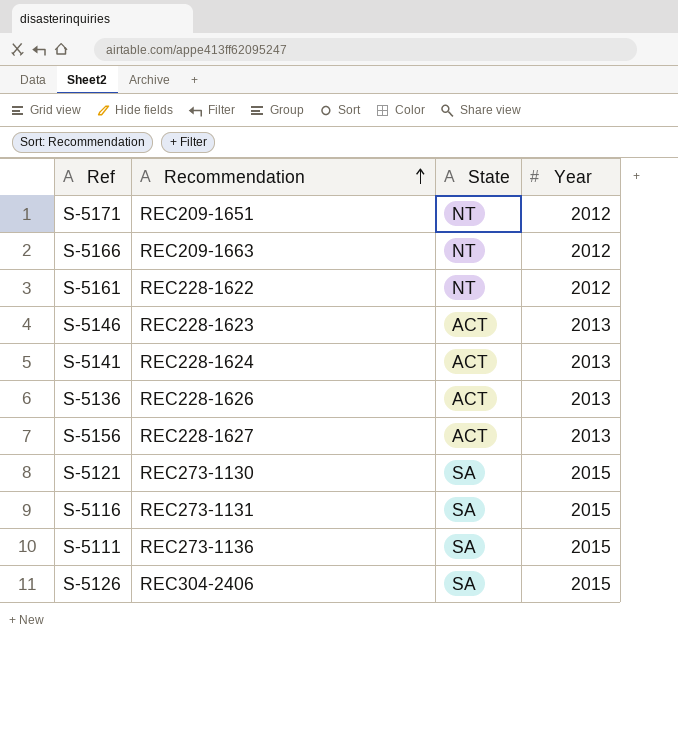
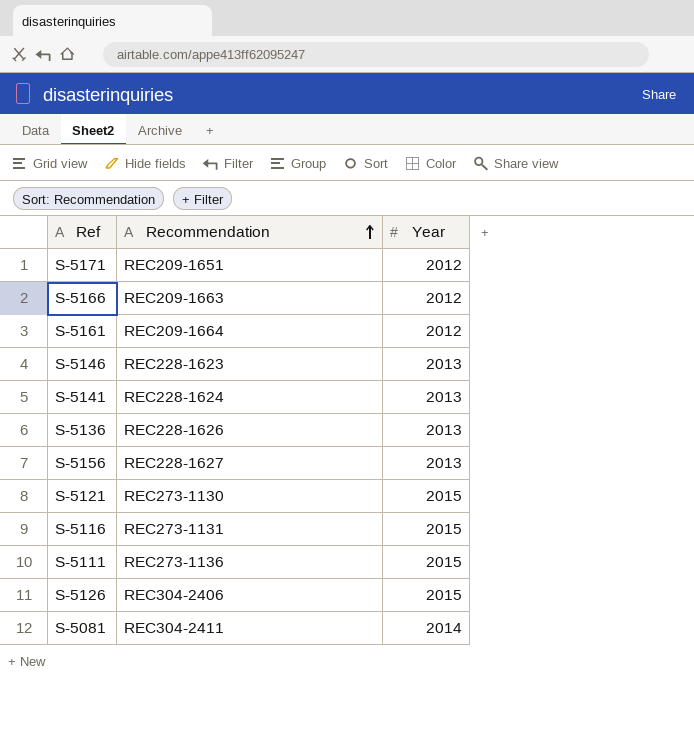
column State | position: 3 -> none
S-5161 | Recommendation: REC228-1622 -> REC209-1664
row S-5081: none -> REC304-2411 | 2014

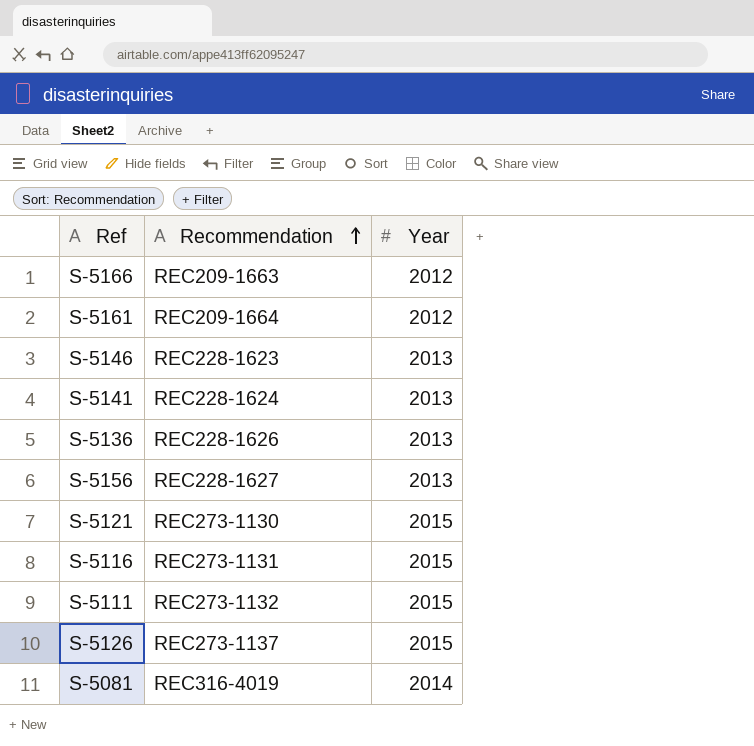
row S-5171: REC209-1651 | 2012 -> none
S-5111 | Recommendation: REC273-1136 -> REC273-1132
S-5126 | Recommendation: REC304-2406 -> REC273-1137
S-5081 | Recommendation: REC304-2411 -> REC316-4019

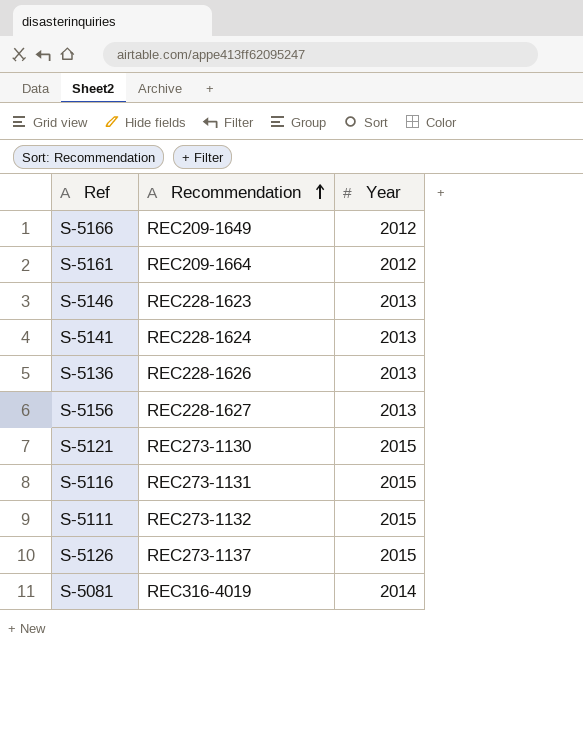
S-5166 | Recommendation: REC209-1663 -> REC209-1649

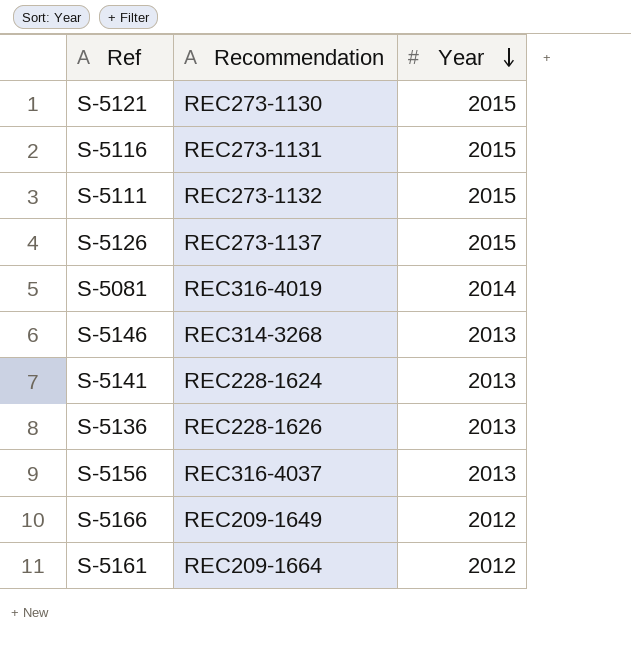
row order: Recommendation ascending -> Year descending
S-5146 | Recommendation: REC228-1623 -> REC314-3268
S-5156 | Recommendation: REC228-1627 -> REC316-4037

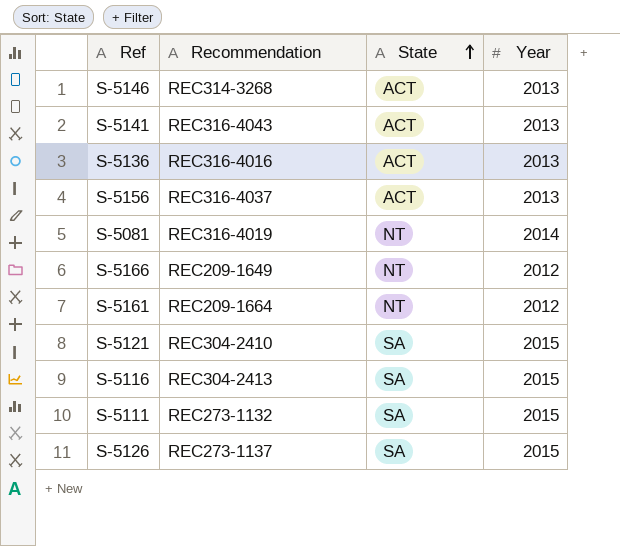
row order: Year descending -> State ascending
column State | position: none -> 3
S-5141 | Recommendation: REC228-1624 -> REC316-4043
S-5136 | Recommendation: REC228-1626 -> REC316-4016
S-5121 | Recommendation: REC273-1130 -> REC304-2410
S-5116 | Recommendation: REC273-1131 -> REC304-2413

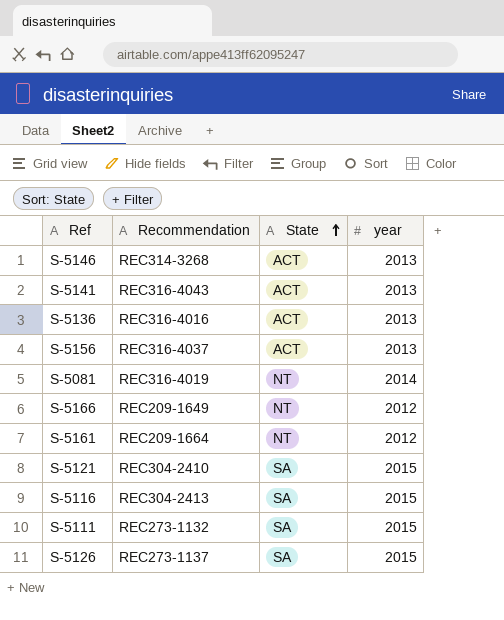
column name: Year -> year

